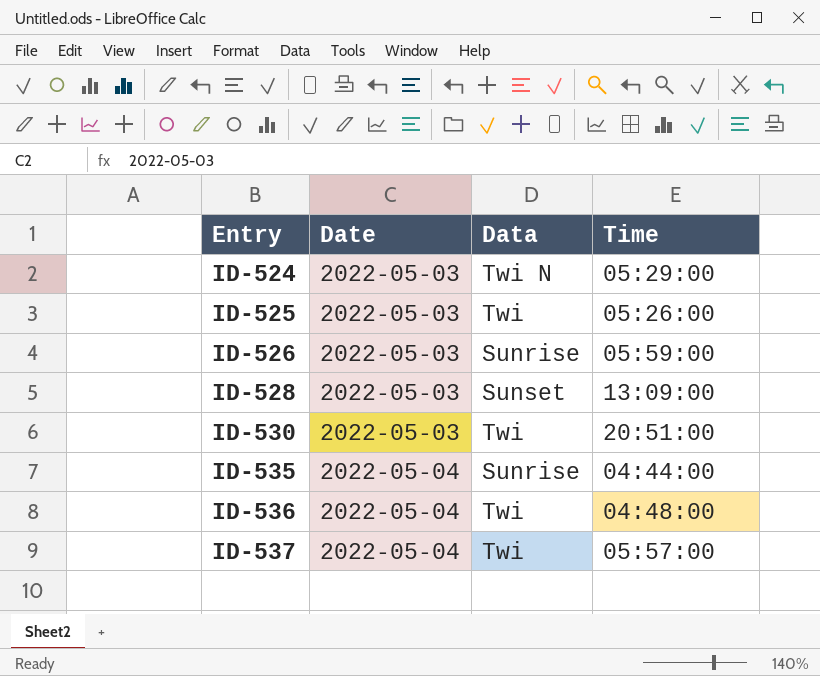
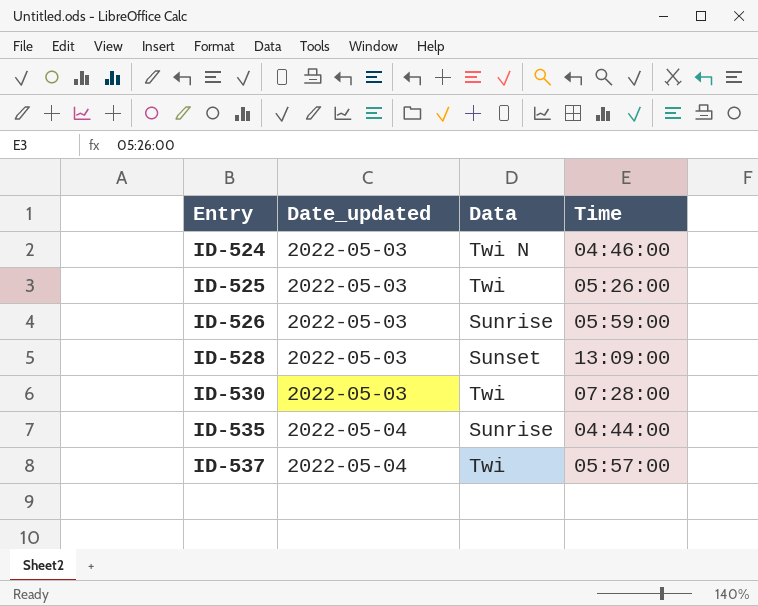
column name: Date -> Date_updated
row ID-536: 2022-05-04 | Twi | 04:48:00 -> none
ID-524 | Time: 05:29:00 -> 04:46:00
ID-530 | Time: 20:51:00 -> 07:28:00

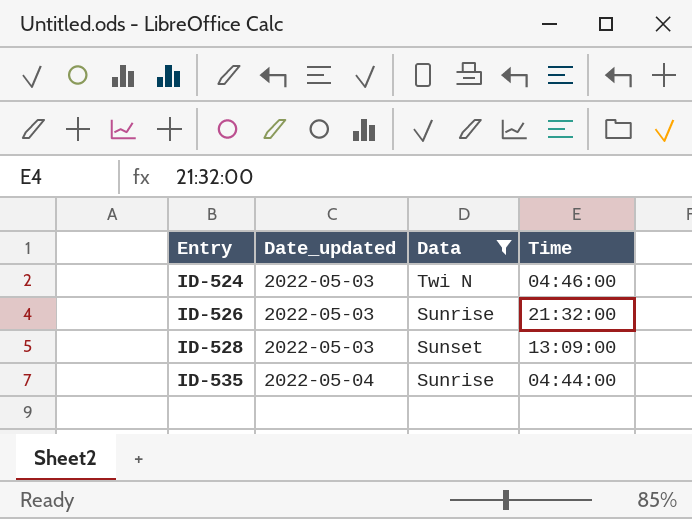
filter: none -> Data != Twi
ID-526 | Time: 05:59:00 -> 21:32:00

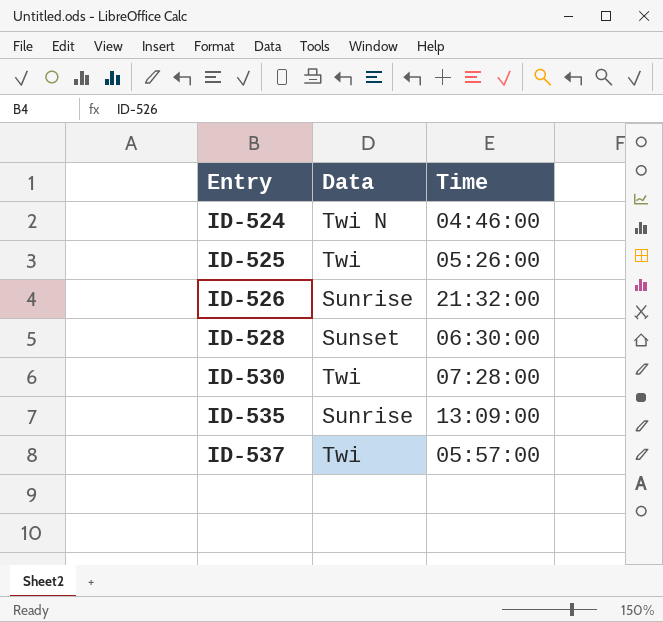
filter: Data != Twi -> none
column Date_updated | position: 2 -> none
ID-528 | Time: 13:09:00 -> 06:30:00
ID-535 | Time: 04:44:00 -> 13:09:00

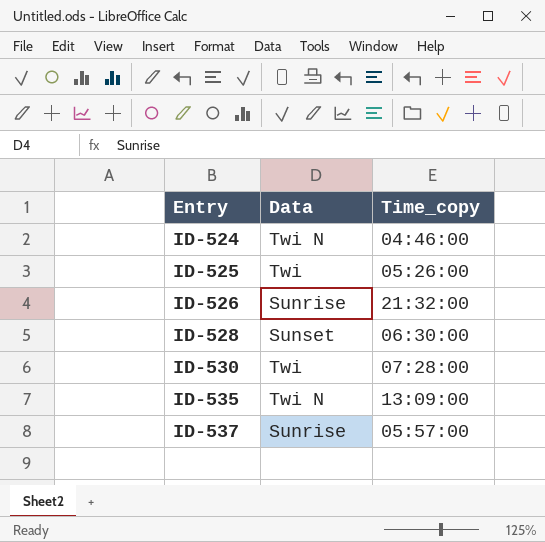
column name: Time -> Time_copy
ID-535 | Data: Sunrise -> Twi N
ID-537 | Data: Twi -> Sunrise

